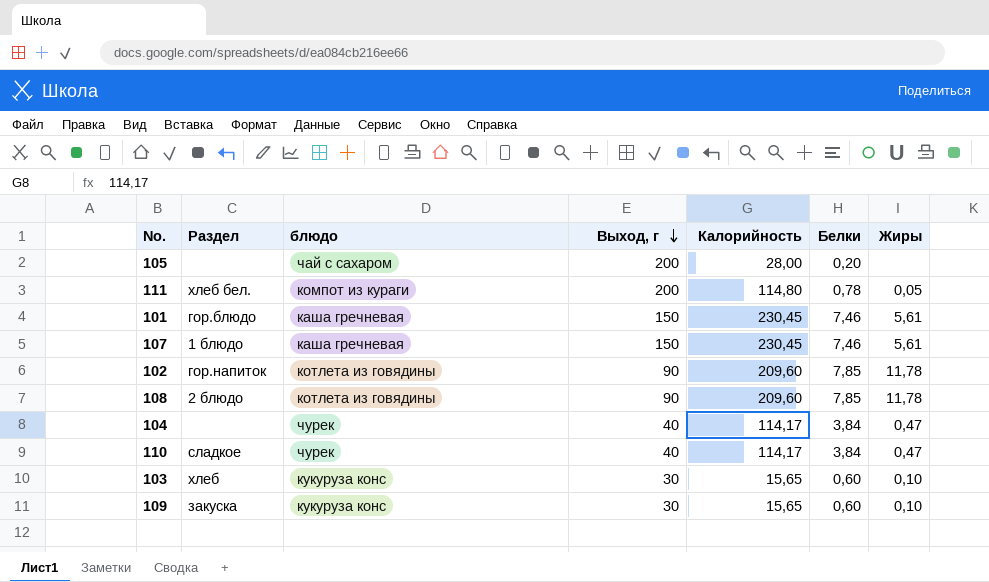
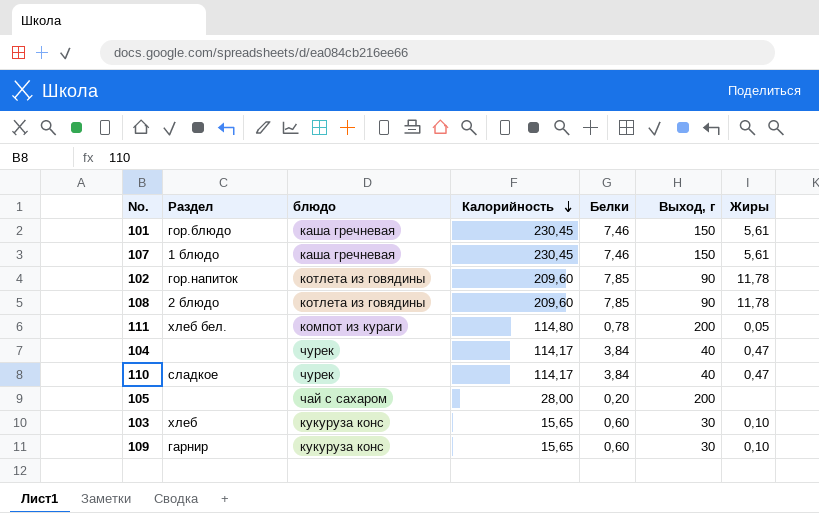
row order: Выход, г descending -> Калорийность descending
column Выход, г | position: 4 -> 6
109 | Раздел: закуска -> гарнир

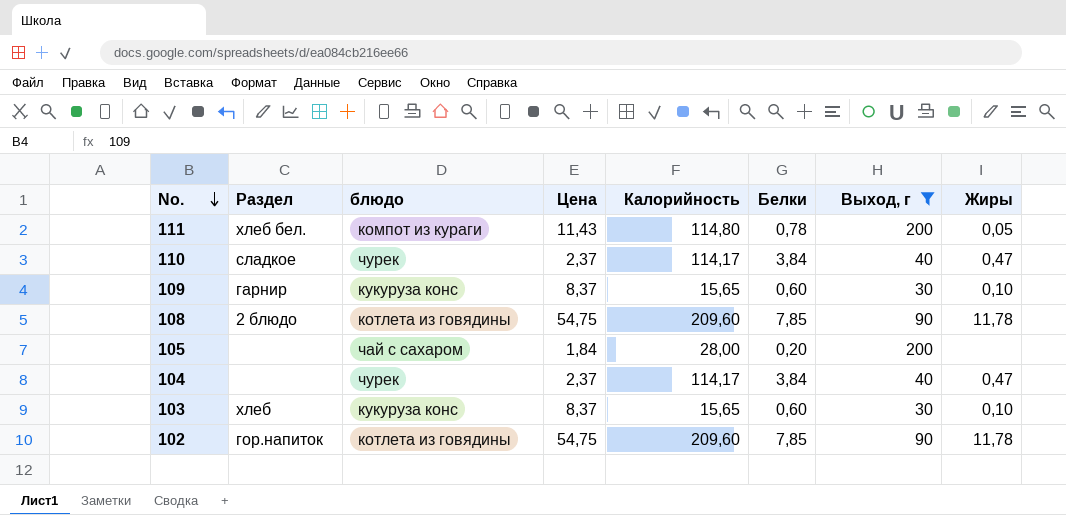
filter: none -> Выход, г != 150
row order: Калорийность descending -> No. descending
column Цена | position: none -> 4

